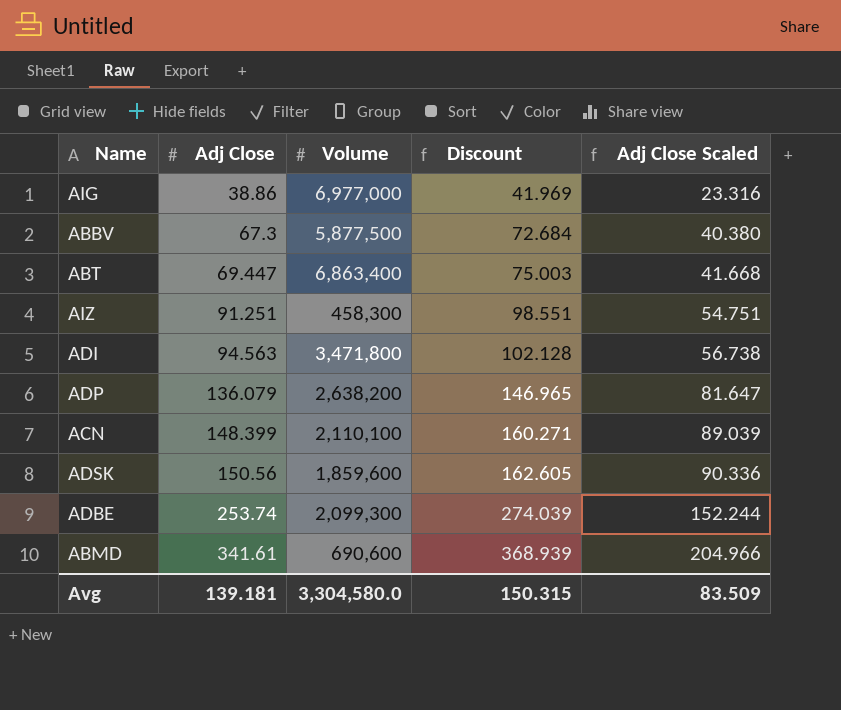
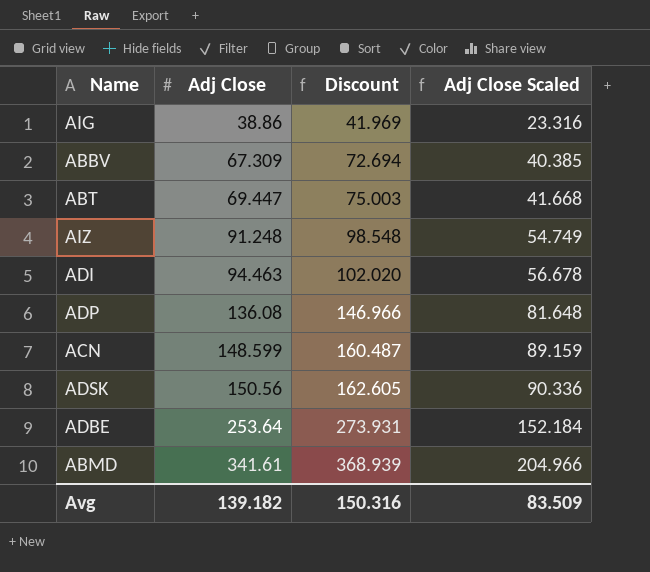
column Volume | position: 3 -> none
ABBV | Adj Close: 67.3 -> 67.309
ABBV | Discount: 72.684 -> 72.694
ABBV | Adj Close Scaled: 40.380 -> 40.385
AIZ | Adj Close: 91.251 -> 91.248
AIZ | Discount: 98.551 -> 98.548
AIZ | Adj Close Scaled: 54.751 -> 54.749
ADI | Adj Close: 94.563 -> 94.463
ADI | Discount: 102.128 -> 102.020
ADI | Adj Close Scaled: 56.738 -> 56.678
ADP | Adj Close: 136.079 -> 136.08
ADP | Discount: 146.965 -> 146.966
ADP | Adj Close Scaled: 81.647 -> 81.648
ACN | Adj Close: 148.399 -> 148.599
ACN | Discount: 160.271 -> 160.487
ACN | Adj Close Scaled: 89.039 -> 89.159
ADBE | Adj Close: 253.74 -> 253.64
ADBE | Discount: 274.039 -> 273.931
ADBE | Adj Close Scaled: 152.244 -> 152.184
Avg | Adj Close: 139.181 -> 139.182
Avg | Discount: 150.315 -> 150.316

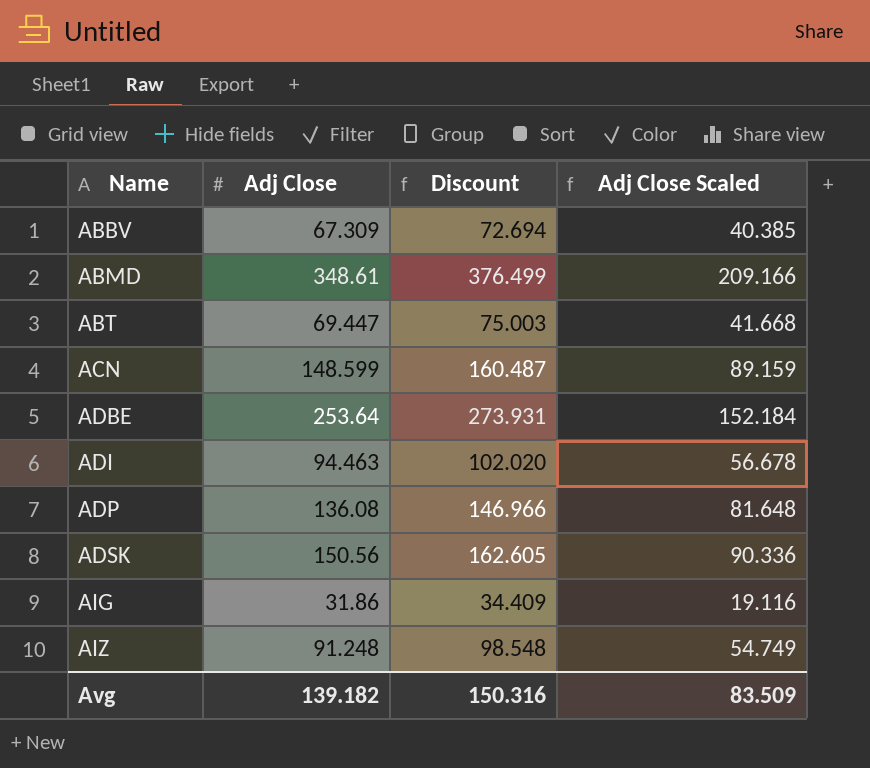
row order: Adj Close ascending -> Name ascending
ABMD | Adj Close: 341.61 -> 348.61
ABMD | Discount: 368.939 -> 376.499
ABMD | Adj Close Scaled: 204.966 -> 209.166
AIG | Adj Close: 38.86 -> 31.86
AIG | Discount: 41.969 -> 34.409
AIG | Adj Close Scaled: 23.316 -> 19.116

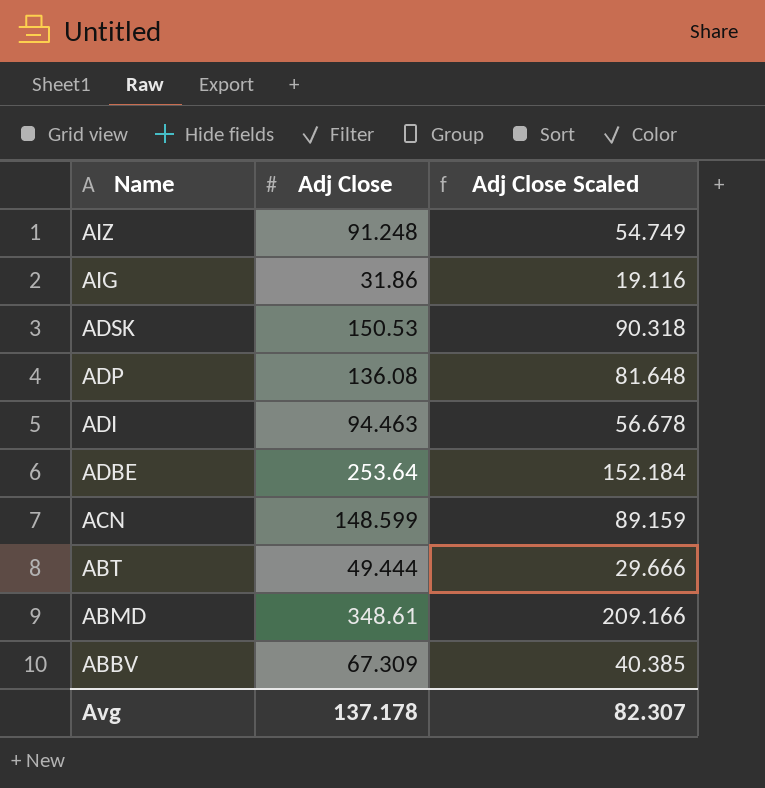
row order: Name ascending -> Name descending
column Discount | formula: [Adj Close] * 1.08 -> none
ADSK | Adj Close: 150.56 -> 150.53
ADSK | Adj Close Scaled: 90.336 -> 90.318
ABT | Adj Close: 69.447 -> 49.444
ABT | Adj Close Scaled: 41.668 -> 29.666
Avg | Adj Close: 139.182 -> 137.178
Avg | Adj Close Scaled: 83.509 -> 82.307

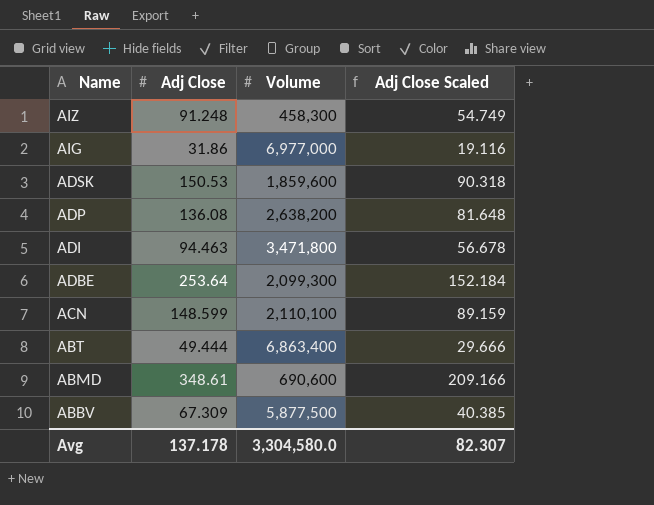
column Volume | position: none -> 3

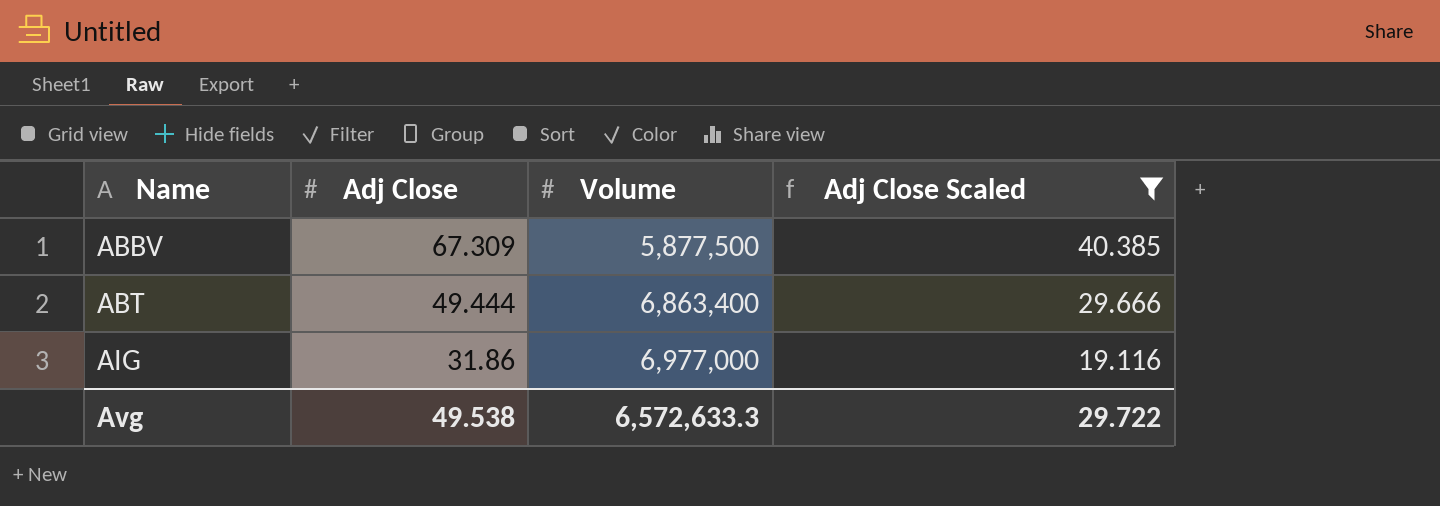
filter: none -> Adj Close Scaled <= 40.385
row order: Name descending -> Name ascending
Avg | Adj Close: 137.178 -> 49.538
Avg | Volume: 3,304,580.0 -> 6,572,633.3
Avg | Adj Close Scaled: 82.307 -> 29.722

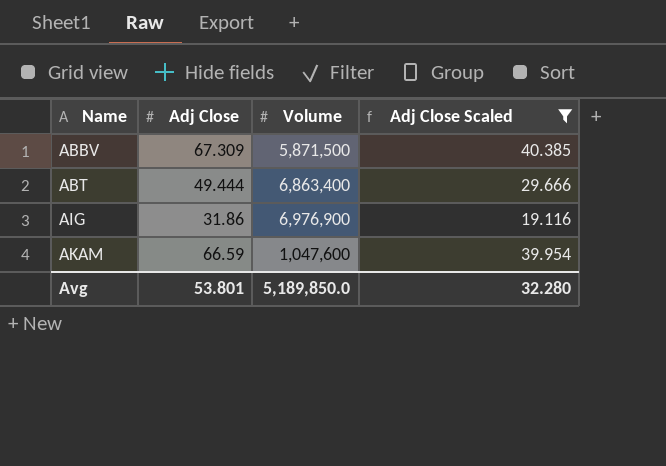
ABBV | Volume: 5,877,500 -> 5,871,500
AIG | Volume: 6,977,000 -> 6,976,900
row AKAM: none -> 66.59 | 1,047,600 | 39.954
Avg | Adj Close: 49.538 -> 53.801
Avg | Volume: 6,572,633.3 -> 5,189,850.0
Avg | Adj Close Scaled: 29.722 -> 32.280

